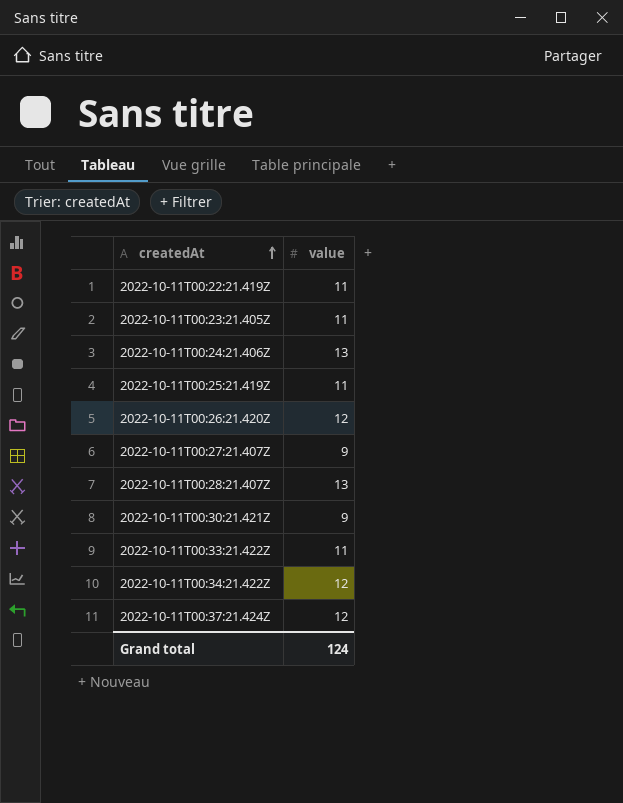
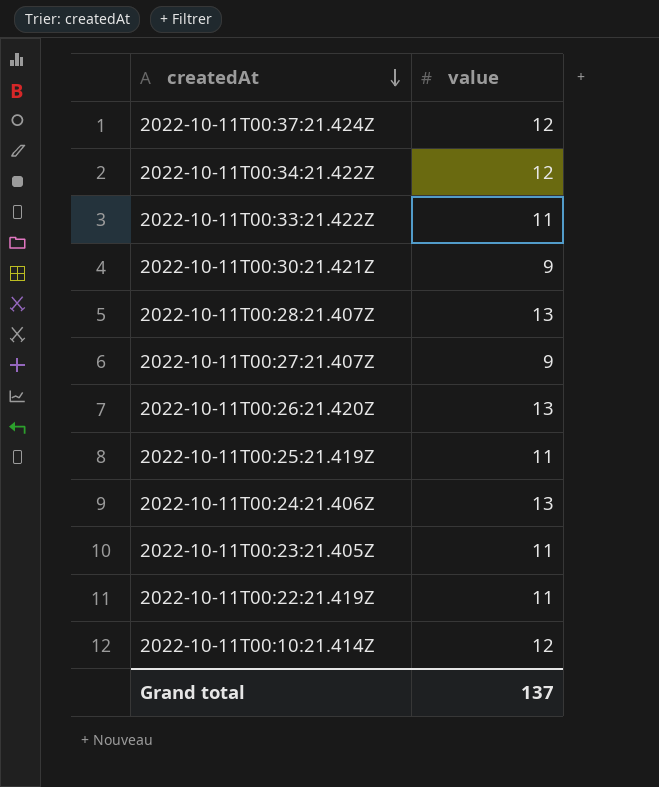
row order: createdAt ascending -> createdAt descending
2022-10-11T00:26:21.420Z | value: 12 -> 13
row 2022-10-11T00:10:21.414Z: none -> 12
Grand total | value: 124 -> 137

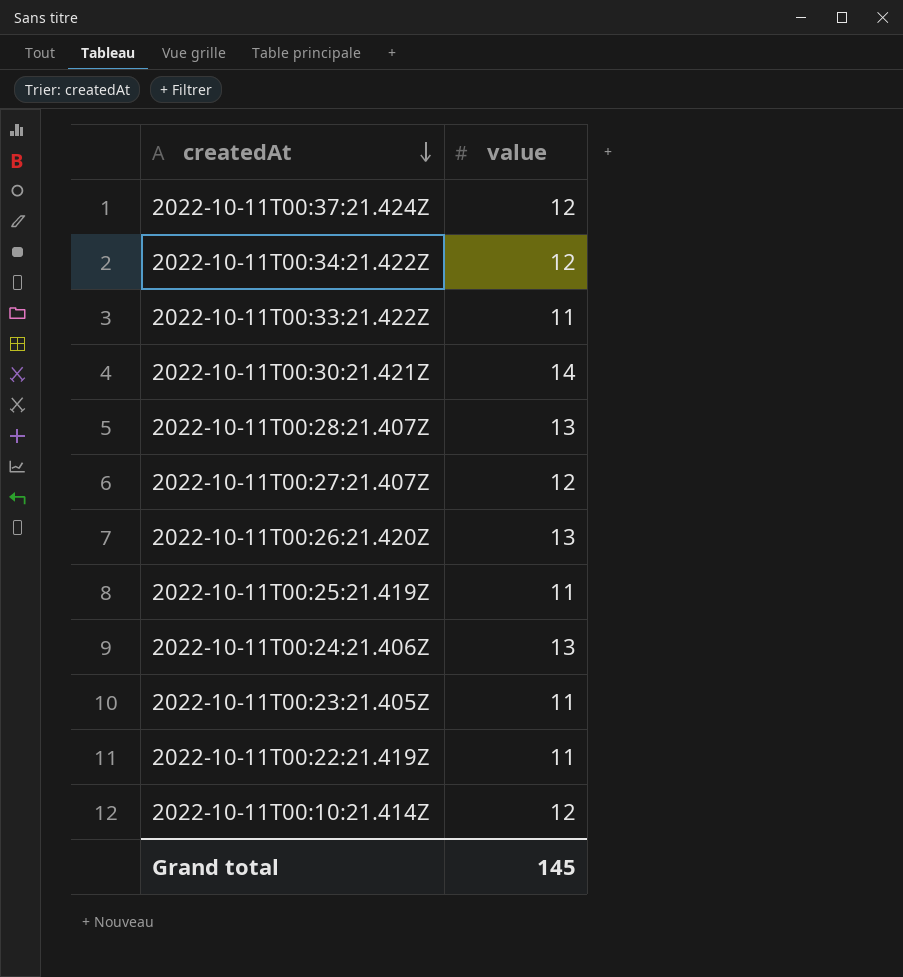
2022-10-11T00:30:21.421Z | value: 9 -> 14
2022-10-11T00:27:21.407Z | value: 9 -> 12
Grand total | value: 137 -> 145

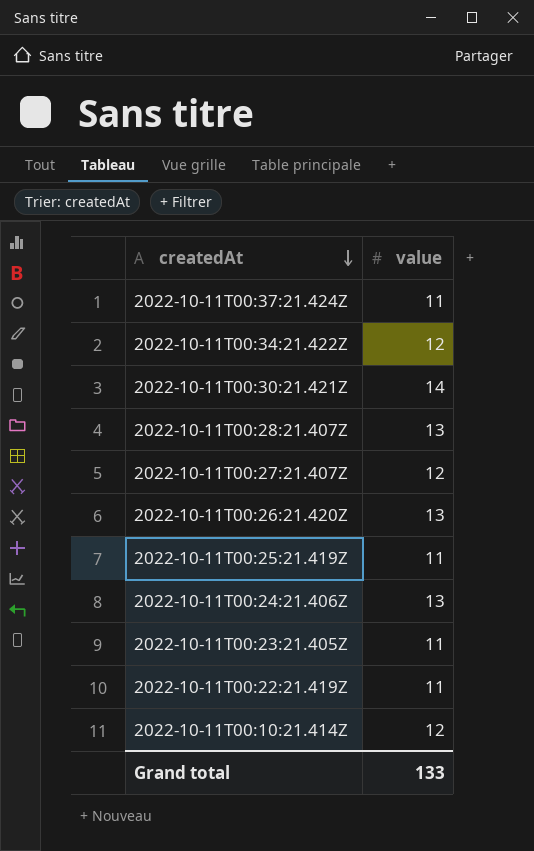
row 2022-10-11T00:33:21.422Z: 11 -> none
2022-10-11T00:37:21.424Z | value: 12 -> 11
Grand total | value: 145 -> 133

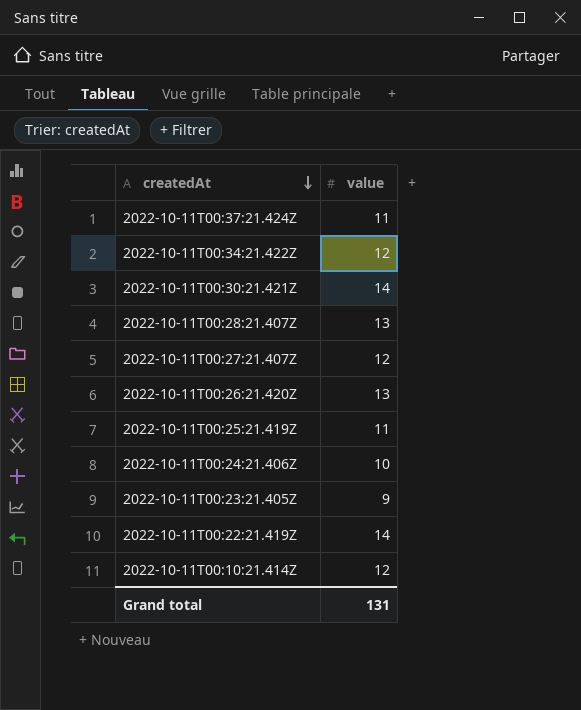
2022-10-11T00:24:21.406Z | value: 13 -> 10
2022-10-11T00:23:21.405Z | value: 11 -> 9
2022-10-11T00:22:21.419Z | value: 11 -> 14
Grand total | value: 133 -> 131

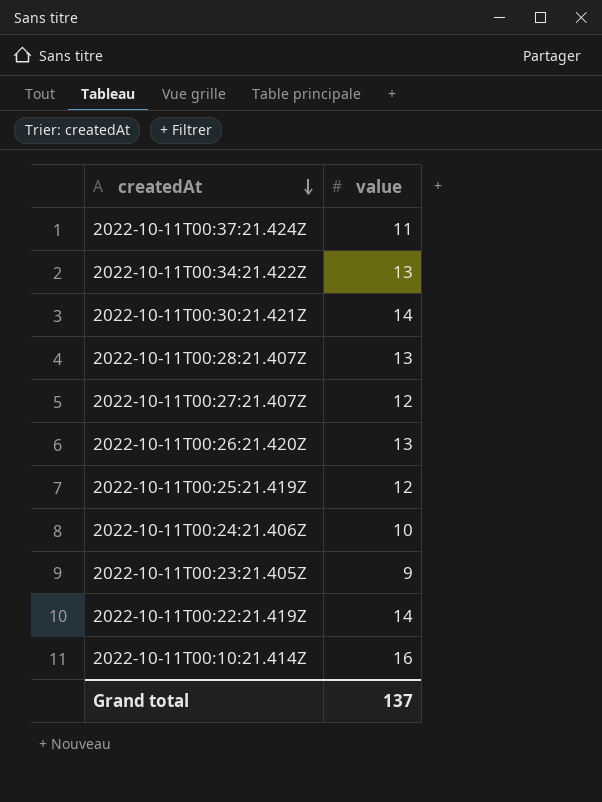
2022-10-11T00:34:21.422Z | value: 12 -> 13
2022-10-11T00:25:21.419Z | value: 11 -> 12
2022-10-11T00:10:21.414Z | value: 12 -> 16
Grand total | value: 131 -> 137

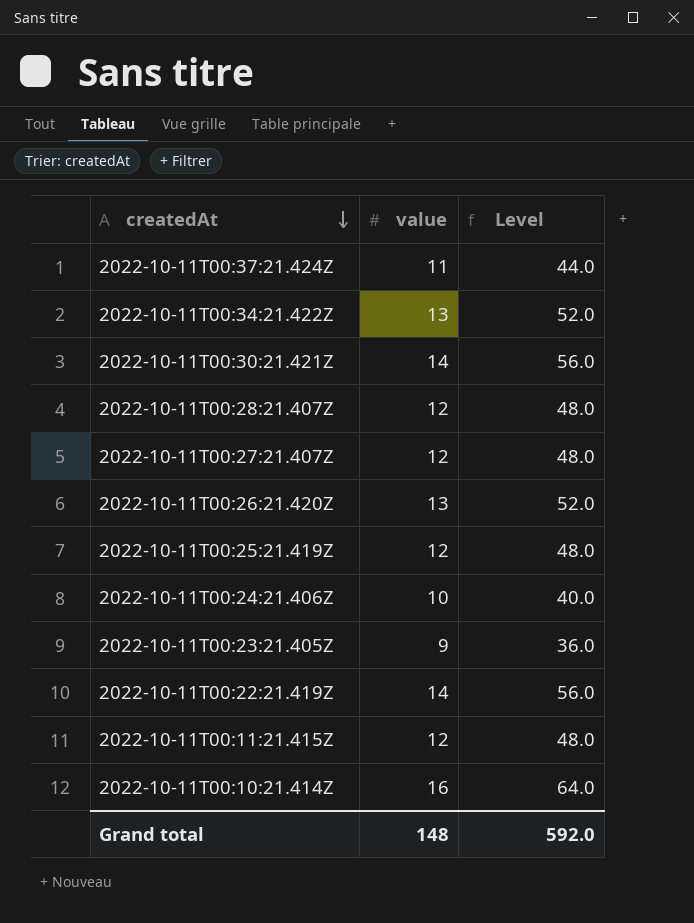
column Level | formula: none -> [value] * 4
2022-10-11T00:28:21.407Z | value: 13 -> 12
row 2022-10-11T00:11:21.415Z: none -> 12 | 48.0
Grand total | value: 137 -> 148

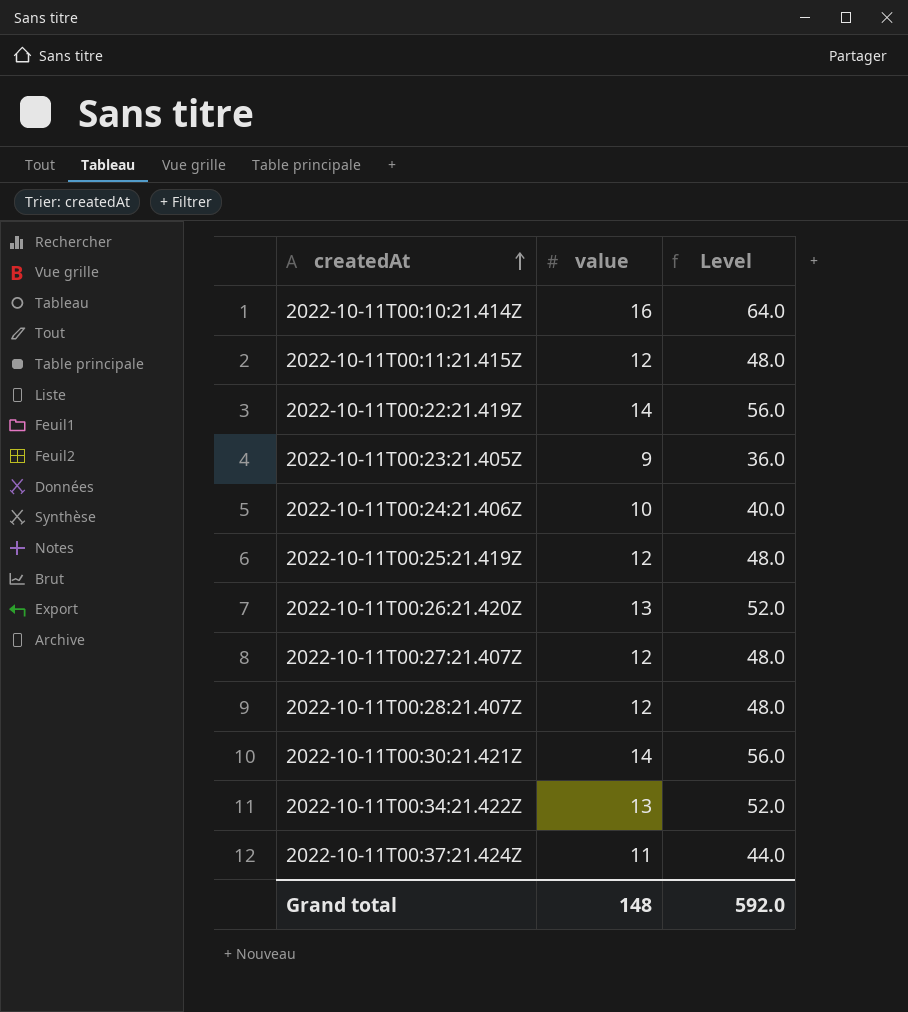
row order: createdAt descending -> createdAt ascending

